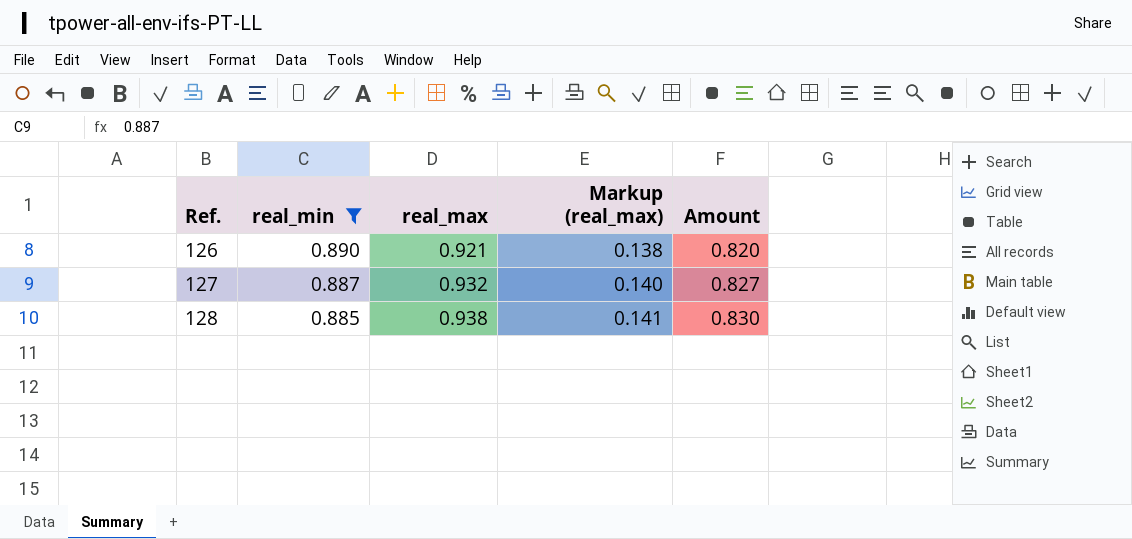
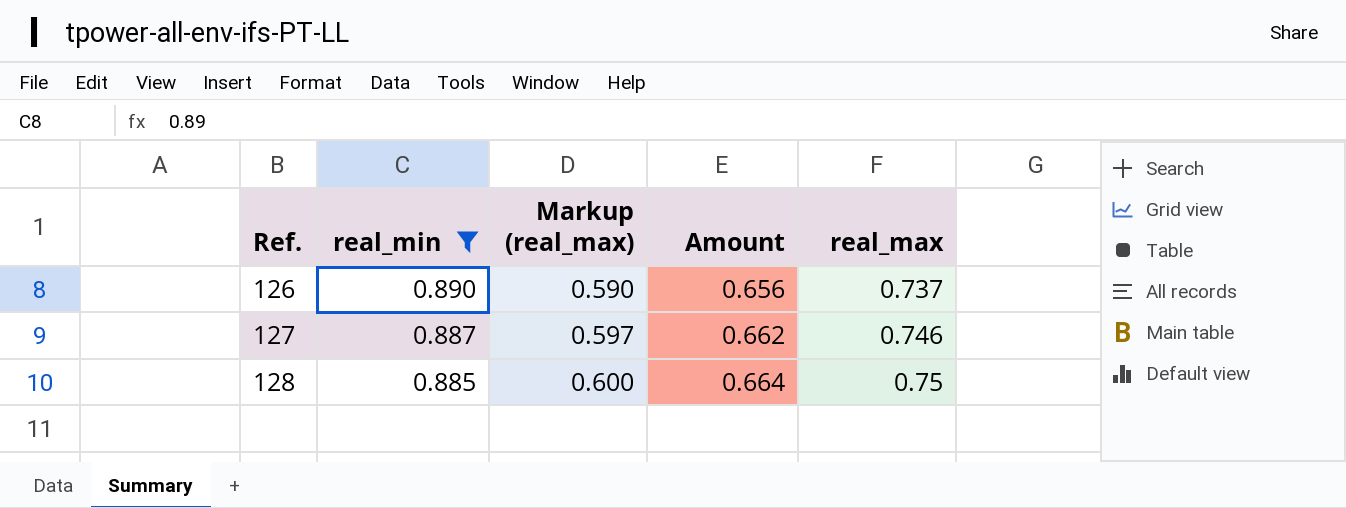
column Markup (real_max) | formula: [real_max] * 0.15 -> [real_max] * 0.8
column real_max | position: 3 -> 5
126 | Amount: 0.820 -> 0.656
126 | real_max: 0.921 -> 0.737
127 | Amount: 0.827 -> 0.662
127 | real_max: 0.932 -> 0.746
128 | Amount: 0.830 -> 0.664
128 | real_max: 0.938 -> 0.75

